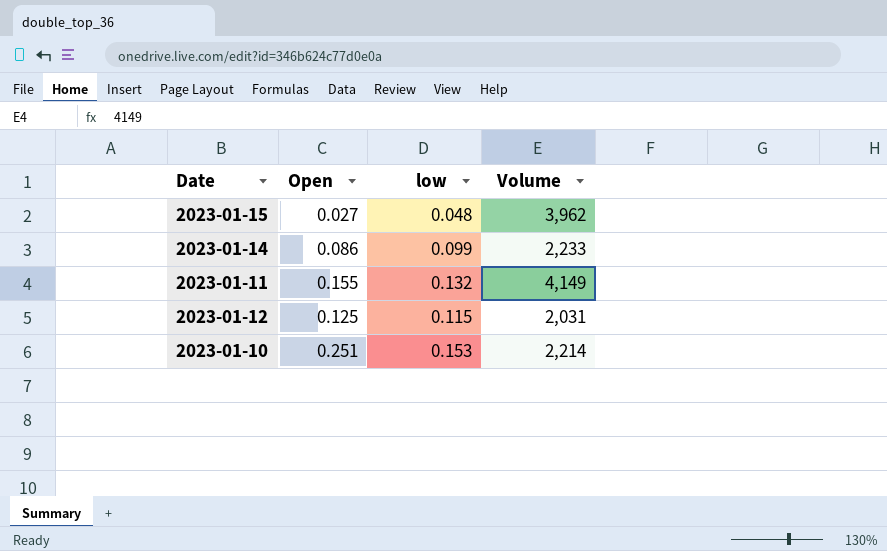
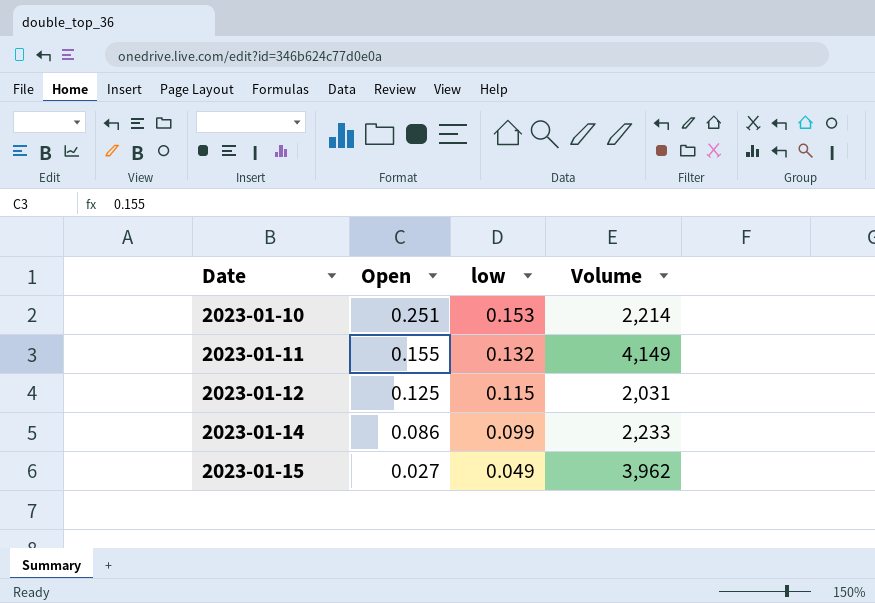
row order: none -> Date ascending
2023-01-15 | low: 0.048 -> 0.049

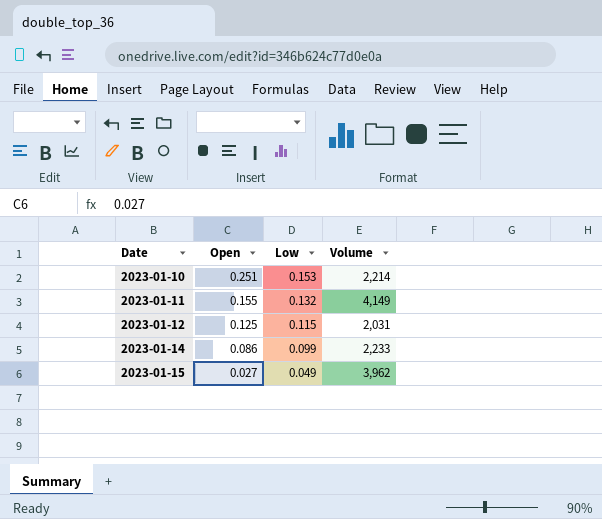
column name: low -> Low

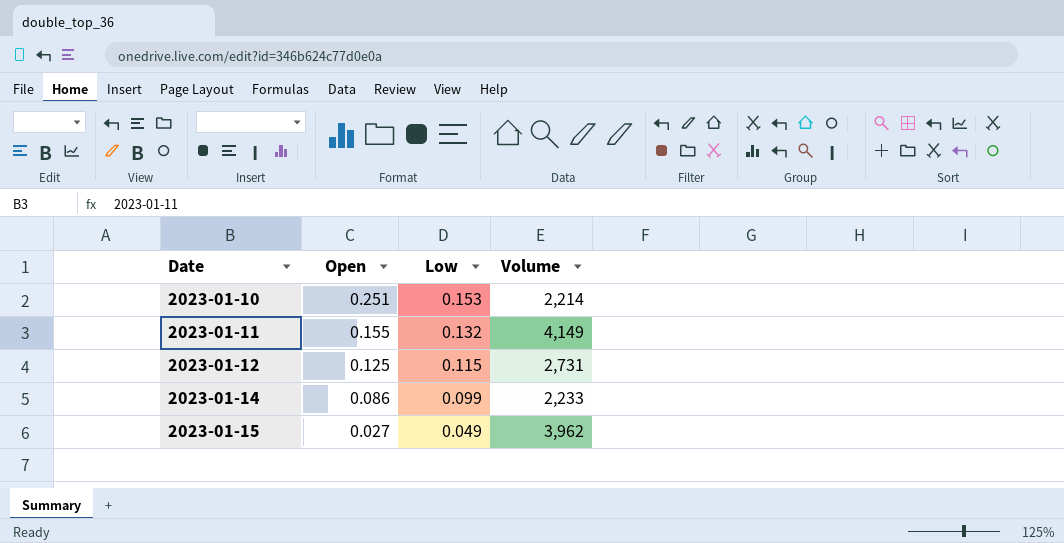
2023-01-12 | Volume: 2,031 -> 2,731

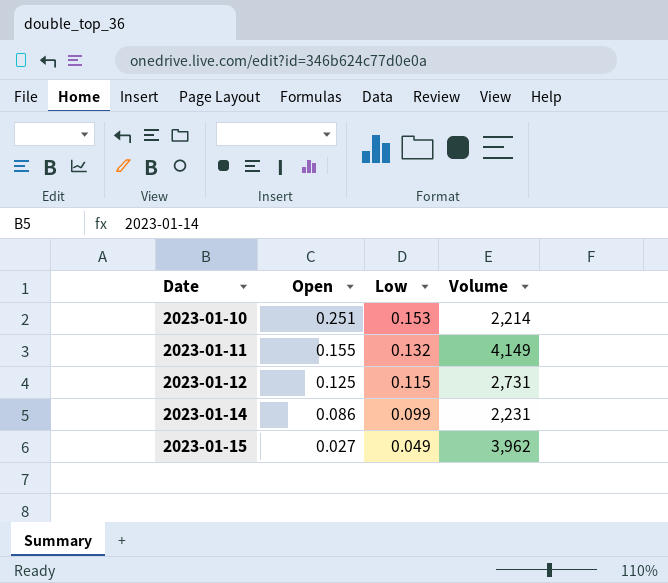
2023-01-14 | Volume: 2,233 -> 2,231

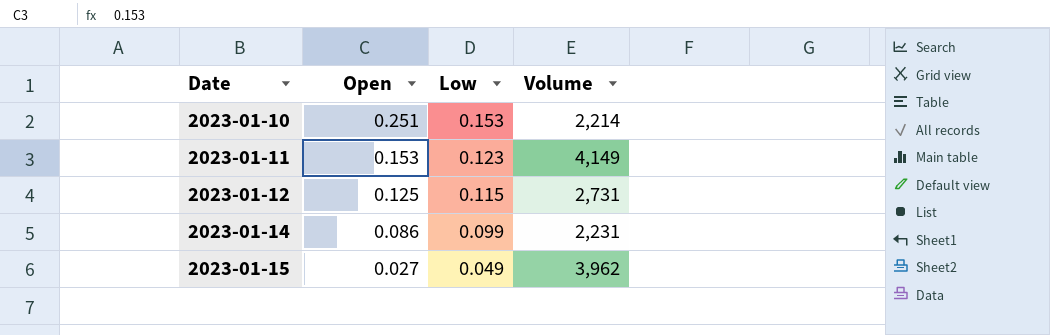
2023-01-11 | Open: 0.155 -> 0.153
2023-01-11 | Low: 0.132 -> 0.123

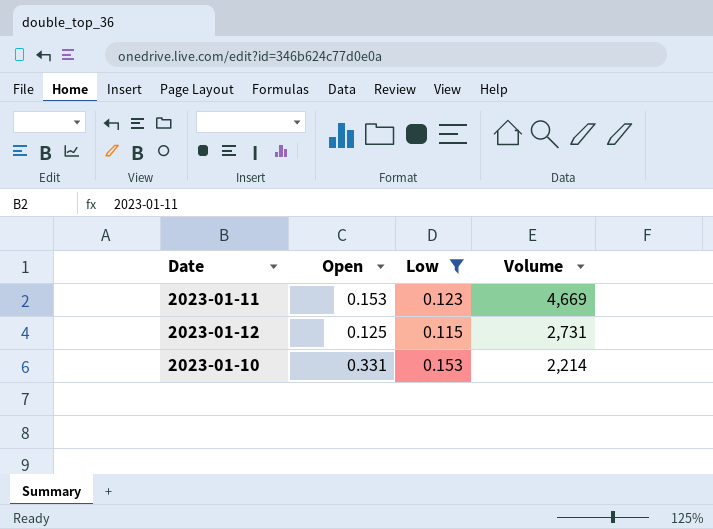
filter: none -> Low >= 0.115
row order: Date ascending -> Volume descending
2023-01-11 | Volume: 4,149 -> 4,669
2023-01-10 | Open: 0.251 -> 0.331

